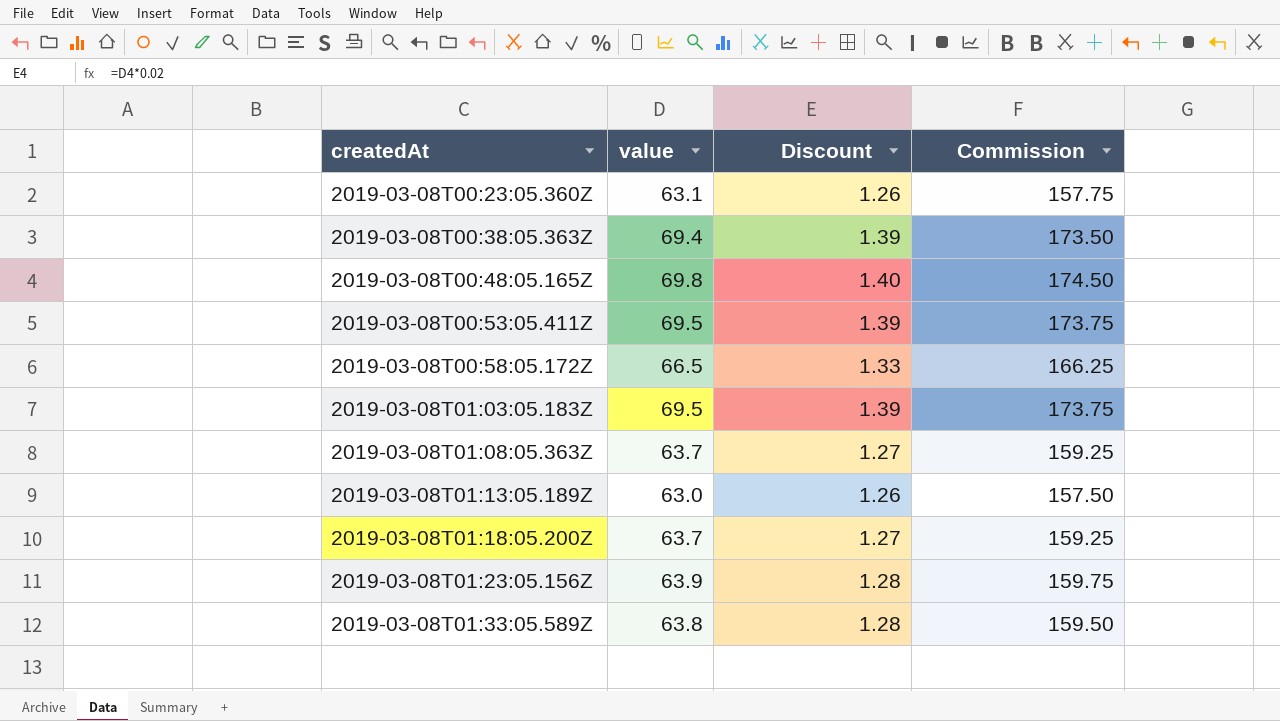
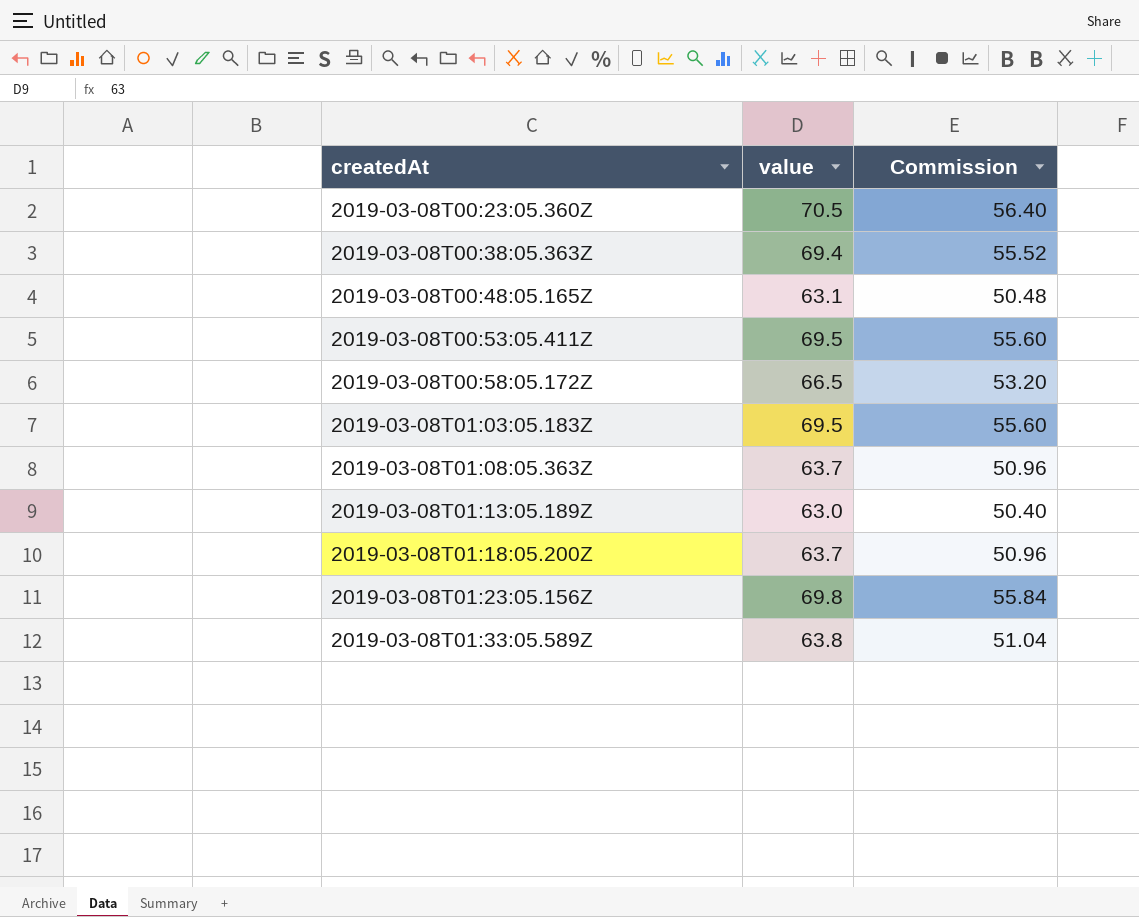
column Discount | formula: [value] * 0.02 -> none
column Commission | formula: [value] * 2.5 -> [value] * 0.8
2019-03-08T00:23:05.360Z | value: 63.1 -> 70.5
2019-03-08T00:48:05.165Z | value: 69.8 -> 63.1
2019-03-08T01:23:05.156Z | value: 63.9 -> 69.8

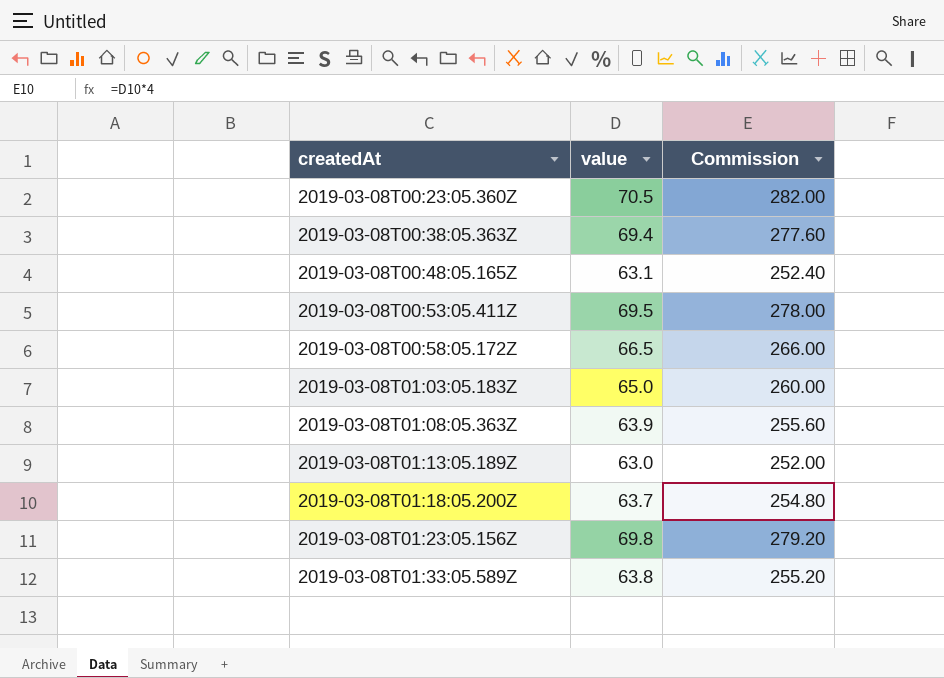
column Commission | formula: [value] * 0.8 -> [value] * 4
2019-03-08T01:03:05.183Z | value: 69.5 -> 65.0
2019-03-08T01:08:05.363Z | value: 63.7 -> 63.9

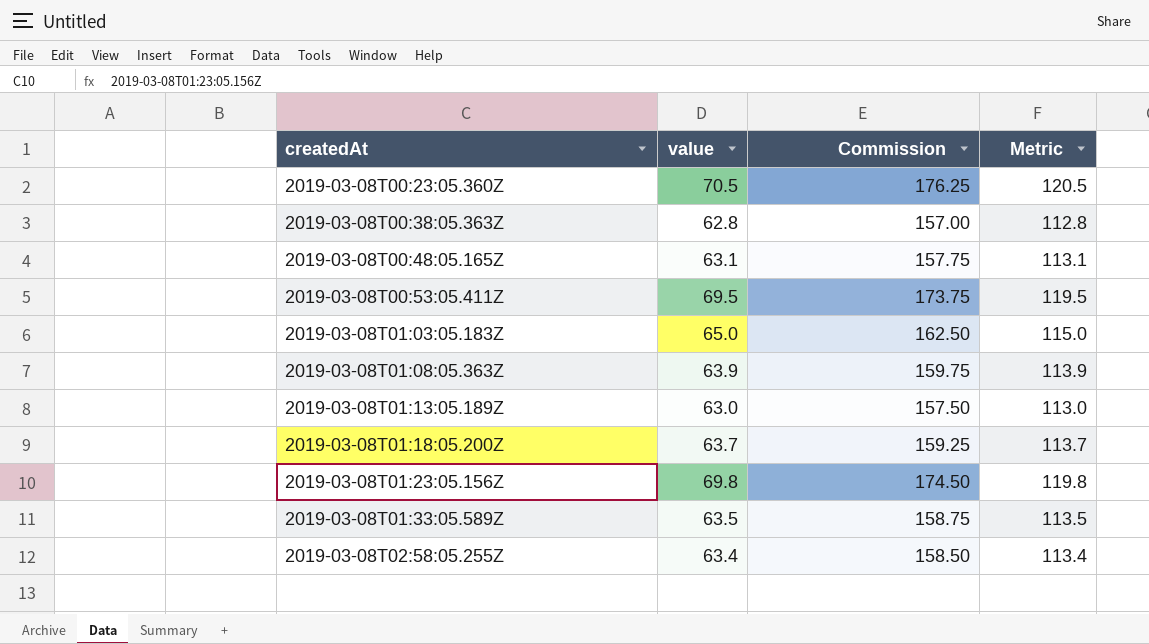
column Commission | formula: [value] * 4 -> [value] * 2.5
column Metric | formula: none -> [value] + 50
row 2019-03-08T00:58:05.172Z: 66.5 | 266.00 -> none
2019-03-08T00:38:05.363Z | value: 69.4 -> 62.8
2019-03-08T01:33:05.589Z | value: 63.8 -> 63.5
row 2019-03-08T02:58:05.255Z: none -> 63.4 | 158.50 | 113.4

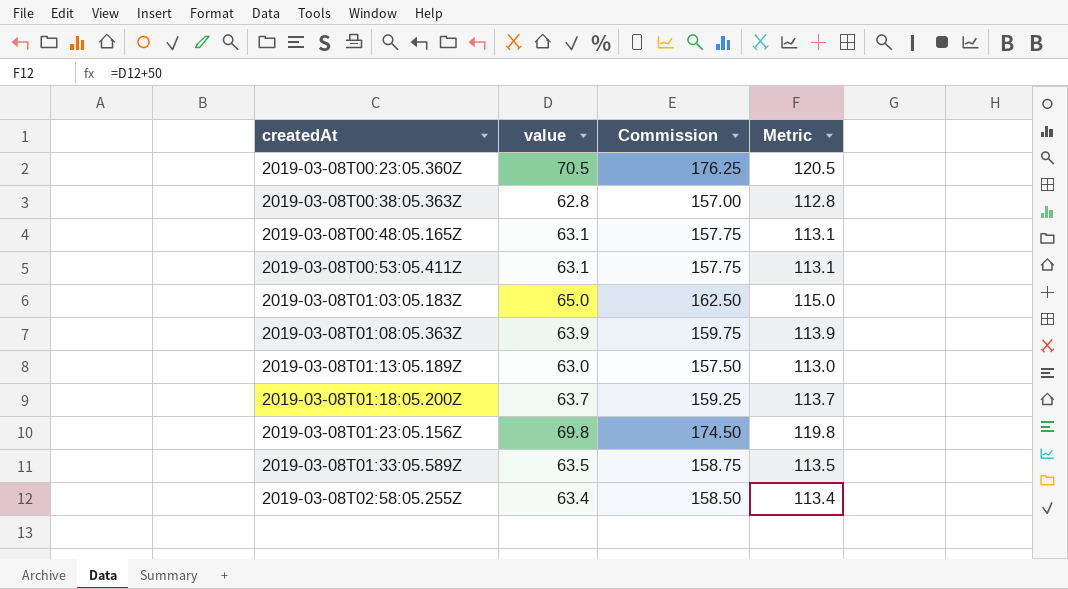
2019-03-08T00:53:05.411Z | value: 69.5 -> 63.1
2019-03-08T00:53:05.411Z | Commission: 173.75 -> 157.75
2019-03-08T00:53:05.411Z | Metric: 119.5 -> 113.1

